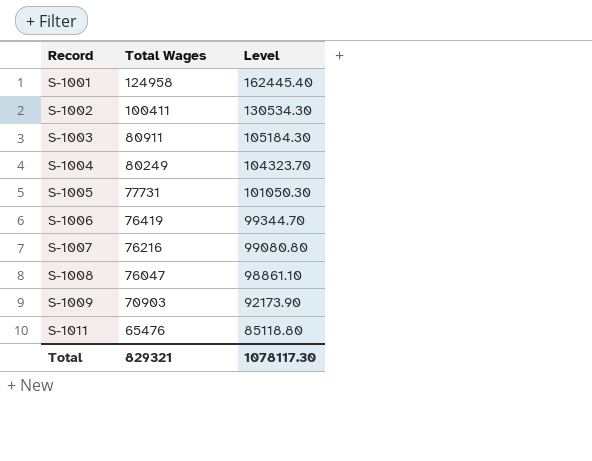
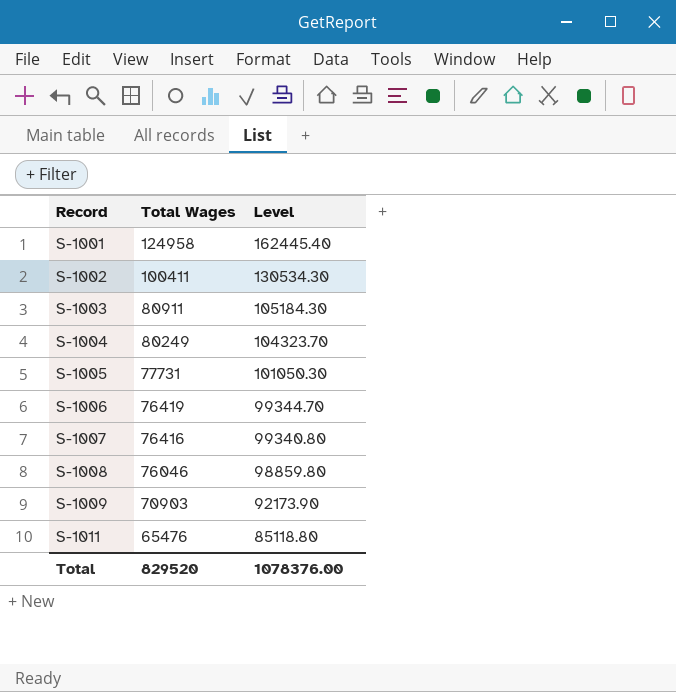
S-1007 | Total Wages: 76216 -> 76416
S-1007 | Level: 99080.80 -> 99340.80
S-1008 | Total Wages: 76047 -> 76046
S-1008 | Level: 98861.10 -> 98859.80
Total | Total Wages: 829321 -> 829520
Total | Level: 1078117.30 -> 1078376.00

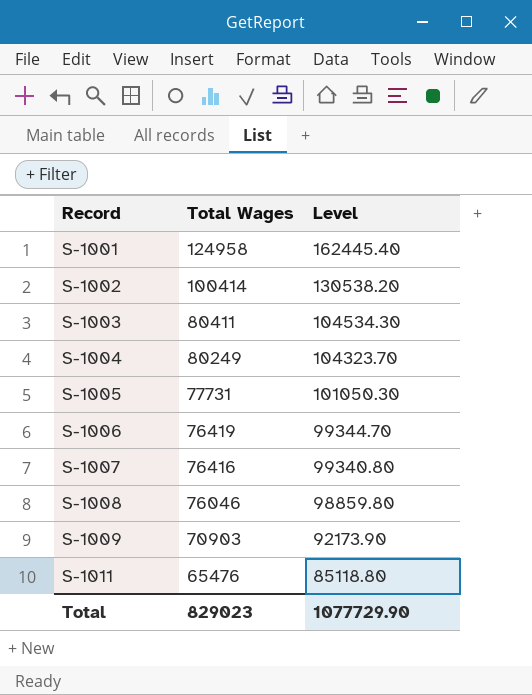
S-1002 | Total Wages: 100411 -> 100414
S-1002 | Level: 130534.30 -> 130538.20
S-1003 | Total Wages: 80911 -> 80411
S-1003 | Level: 105184.30 -> 104534.30
Total | Total Wages: 829520 -> 829023
Total | Level: 1078376.00 -> 1077729.90

